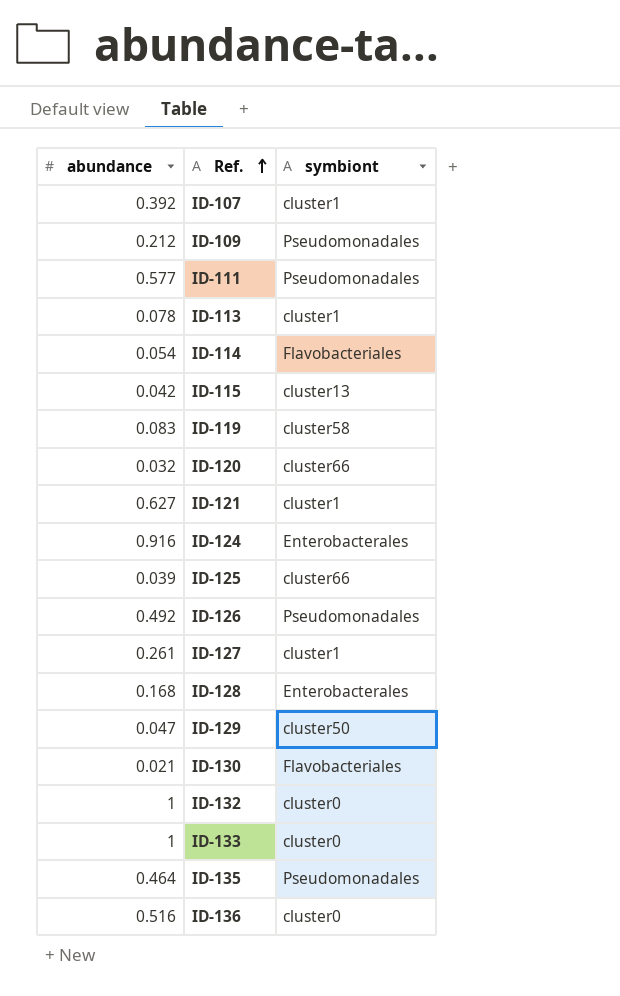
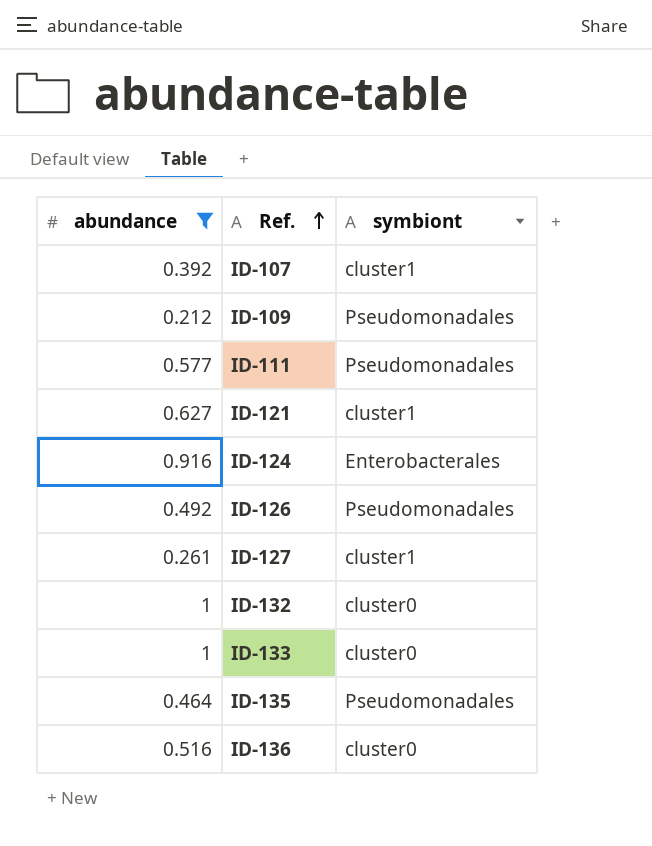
filter: none -> abundance >= 0.212

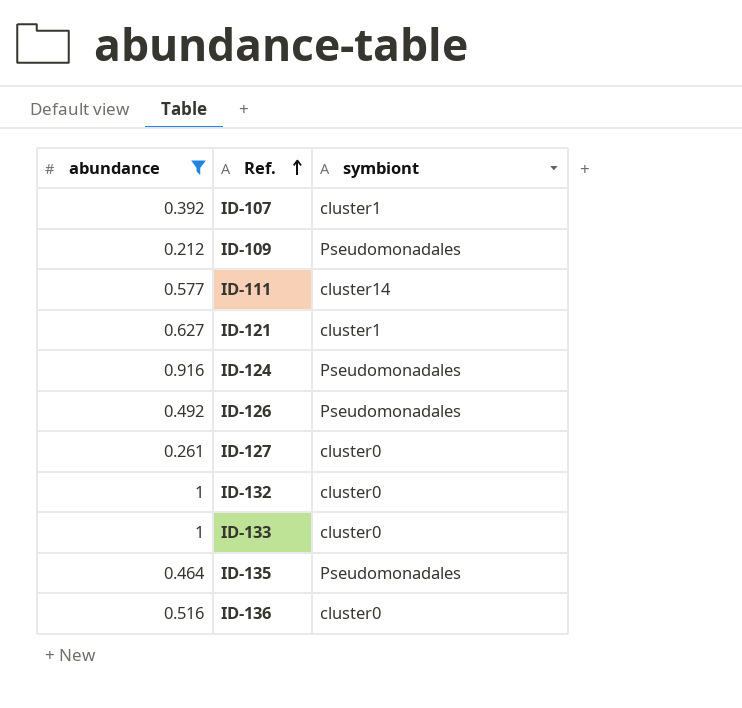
ID-111 | symbiont: Pseudomonadales -> cluster14
ID-124 | symbiont: Enterobacterales -> Pseudomonadales
ID-127 | symbiont: cluster1 -> cluster0

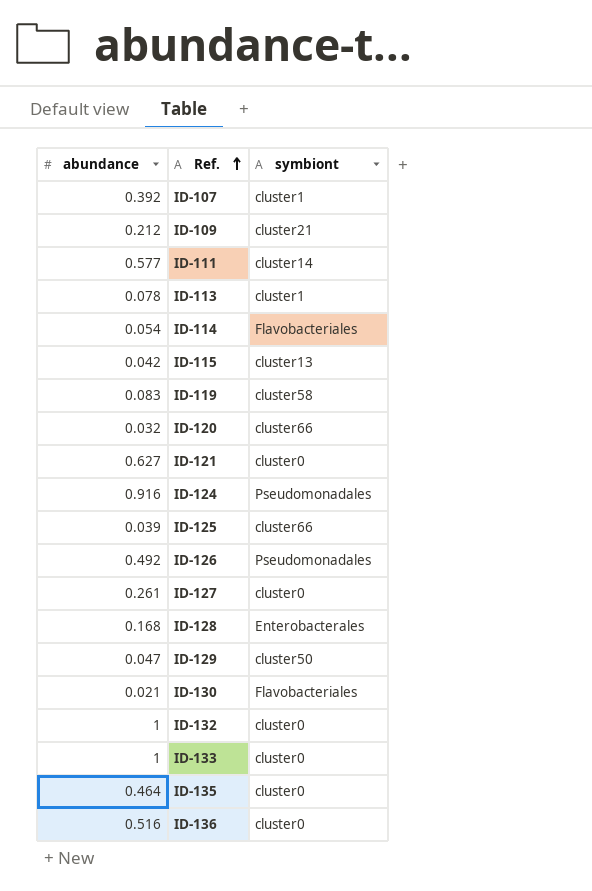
filter: abundance >= 0.212 -> none
ID-109 | symbiont: Pseudomonadales -> cluster21
ID-121 | symbiont: cluster1 -> cluster0
ID-135 | symbiont: Pseudomonadales -> cluster0

